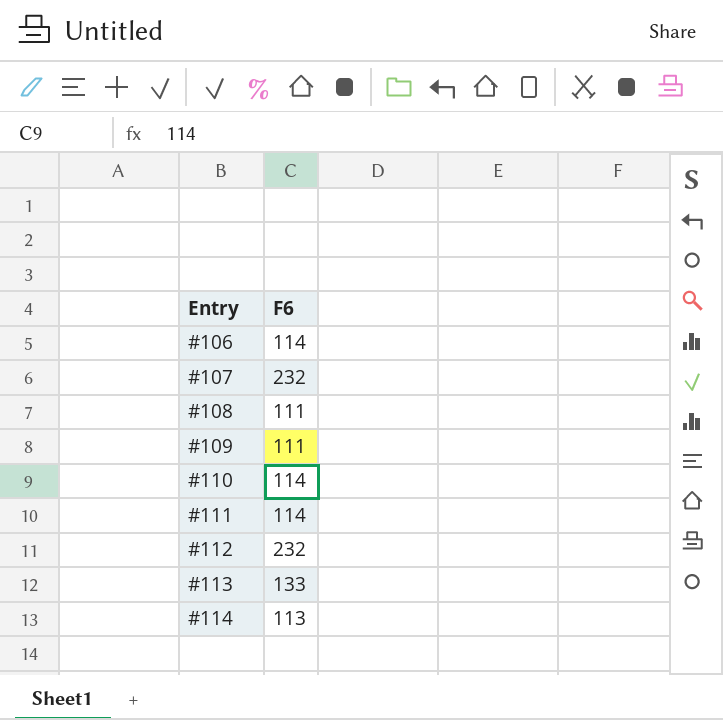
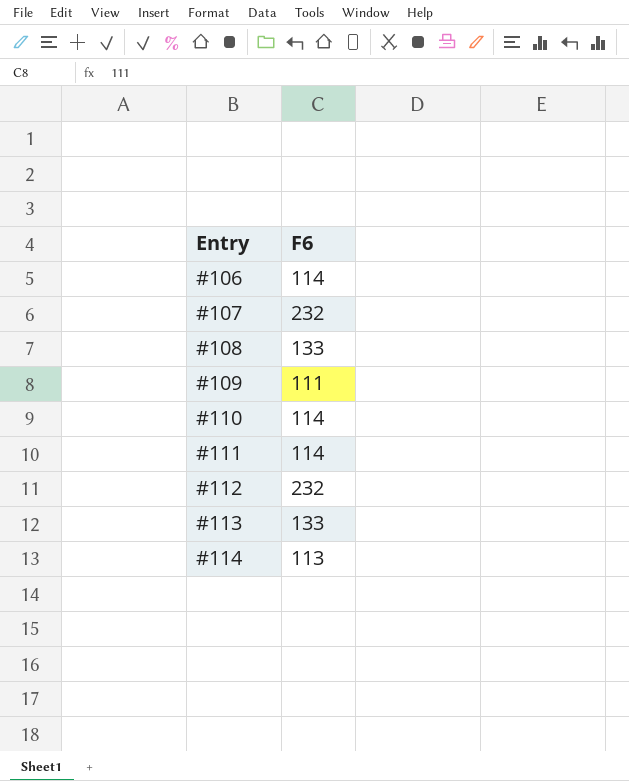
#108 | F6: 111 -> 133

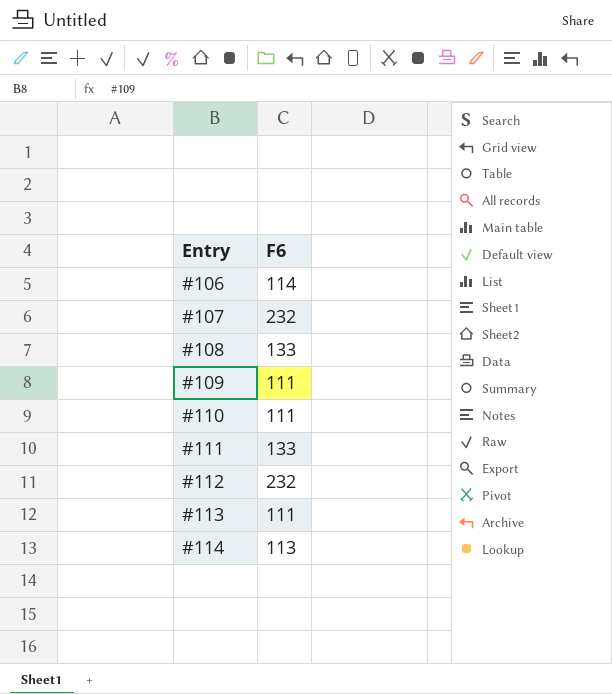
#110 | F6: 114 -> 111
#111 | F6: 114 -> 133
#113 | F6: 133 -> 111

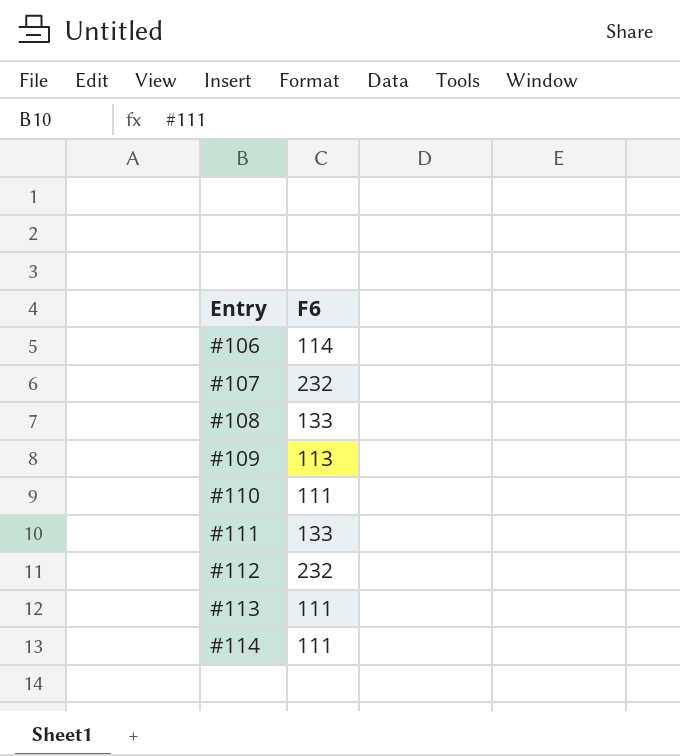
#109 | F6: 111 -> 113
#114 | F6: 113 -> 111

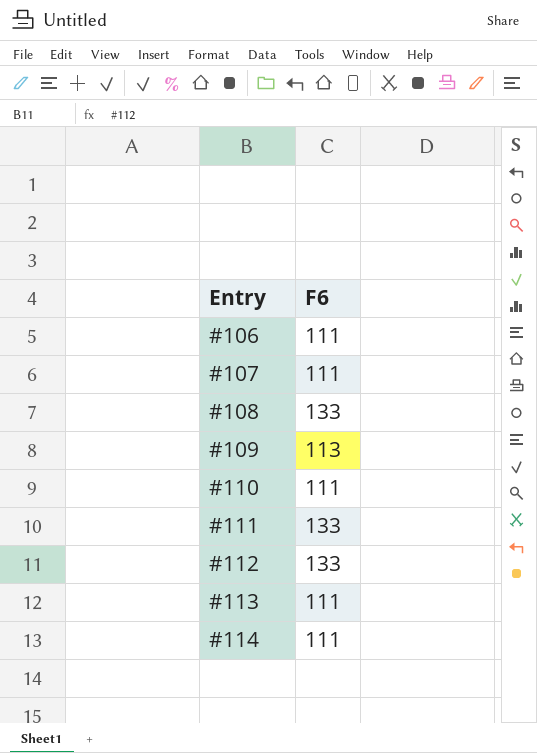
#106 | F6: 114 -> 111
#107 | F6: 232 -> 111
#112 | F6: 232 -> 133

